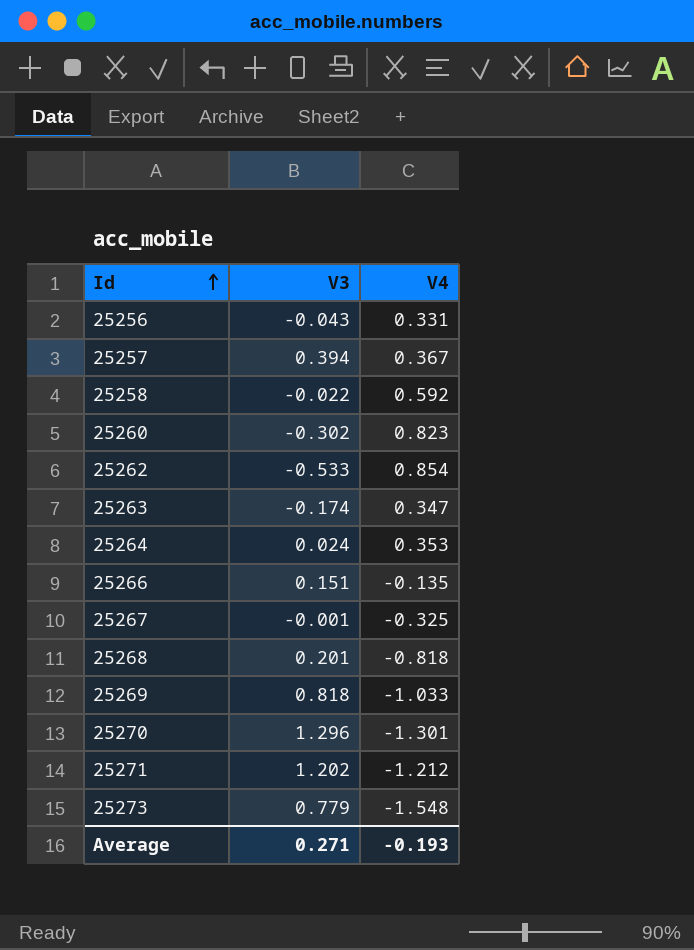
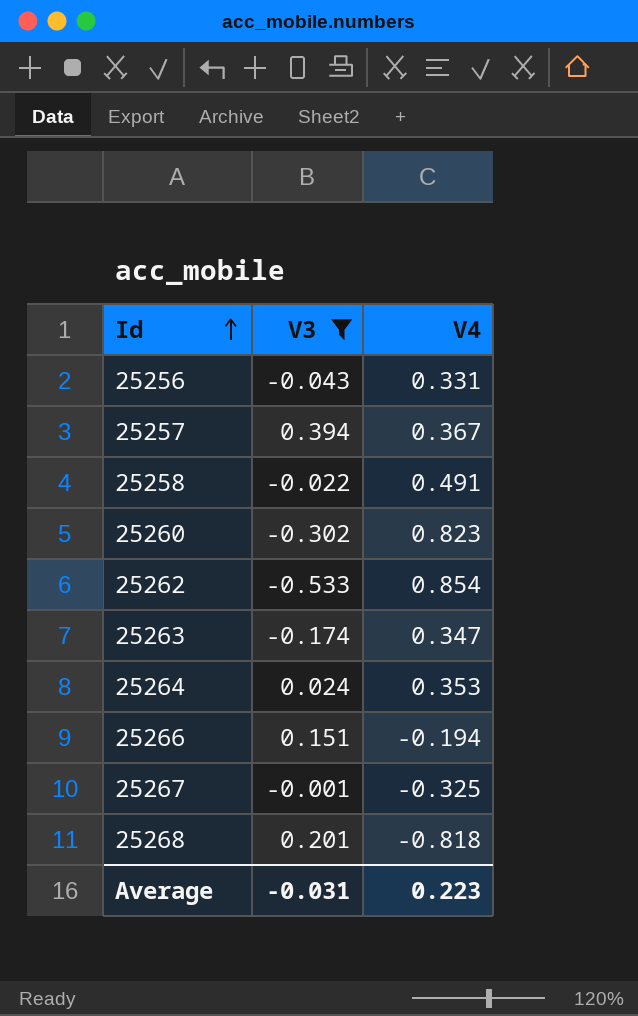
filter: none -> V3 <= 0.394
25258 | V4: 0.592 -> 0.491
25266 | V4: -0.135 -> -0.194
Average | V3: 0.271 -> -0.031
Average | V4: -0.193 -> 0.223

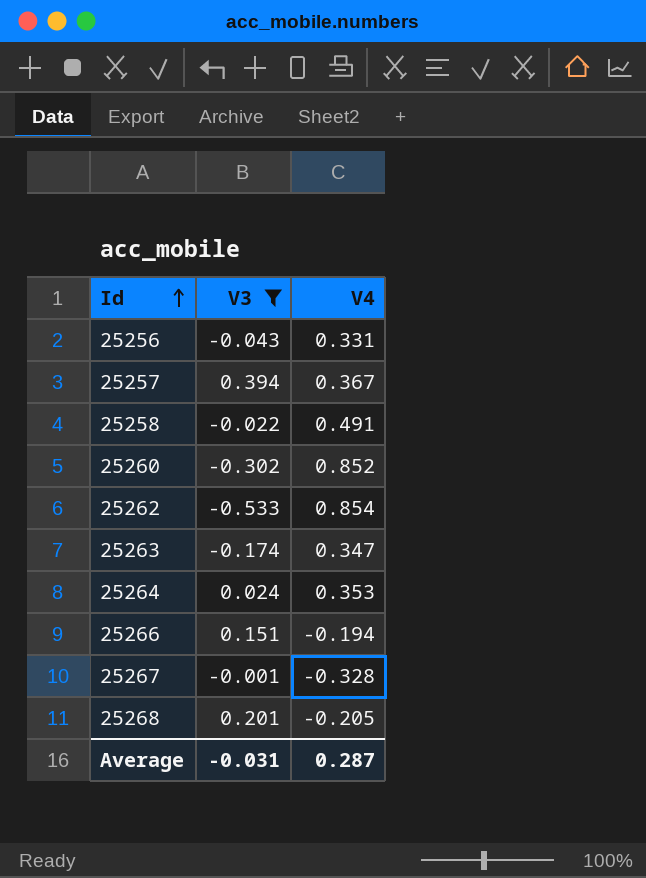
25260 | V4: 0.823 -> 0.852
25267 | V4: -0.325 -> -0.328
25268 | V4: -0.818 -> -0.205
Average | V4: 0.223 -> 0.287

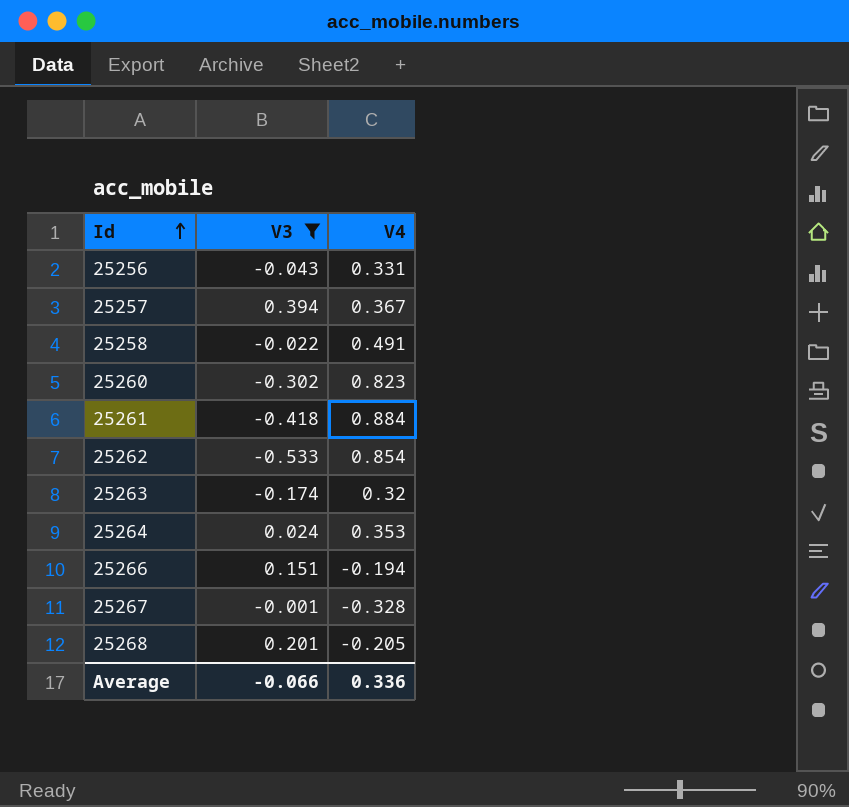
25260 | V4: 0.852 -> 0.823
row 25261: none -> -0.418 | 0.884
25263 | V4: 0.347 -> 0.32
Average | V3: -0.031 -> -0.066
Average | V4: 0.287 -> 0.336

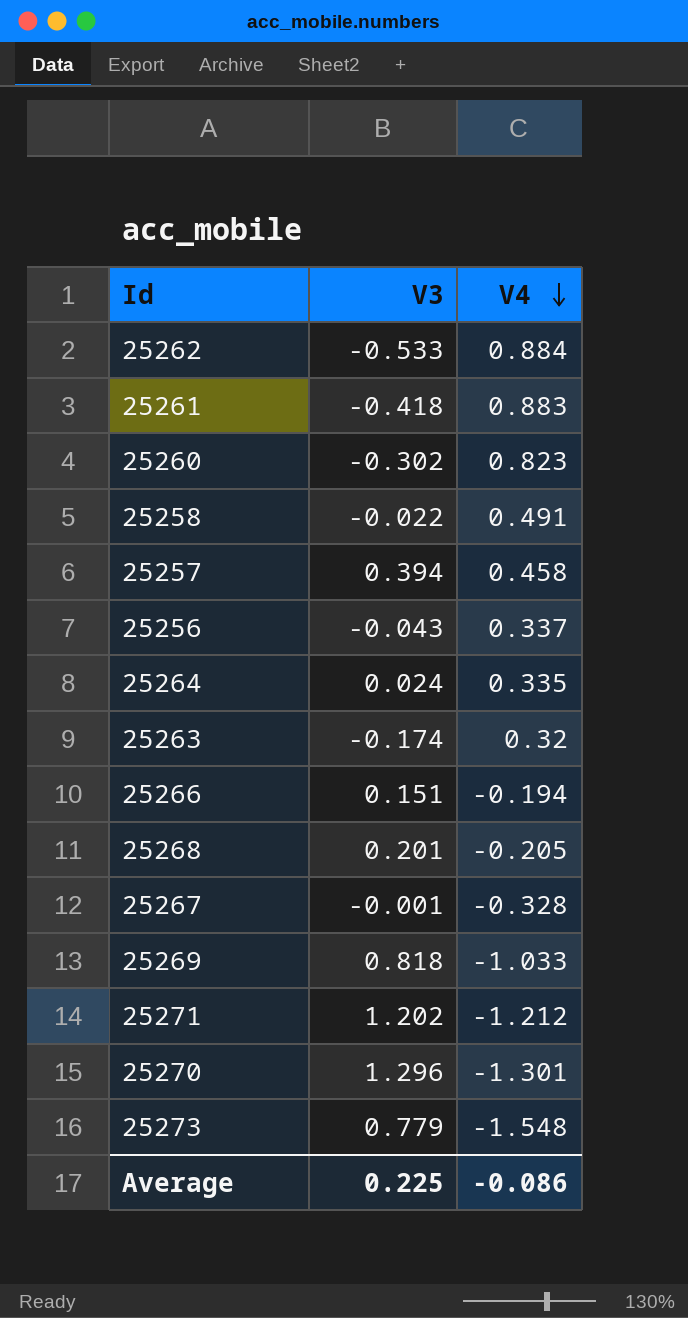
filter: V3 <= 0.394 -> none
row order: Id ascending -> V4 descending
25262 | V4: 0.854 -> 0.884
25261 | V4: 0.884 -> 0.883
25257 | V4: 0.367 -> 0.458
25256 | V4: 0.331 -> 0.337
25264 | V4: 0.353 -> 0.335
Average | V3: -0.066 -> 0.225
Average | V4: 0.336 -> -0.086

